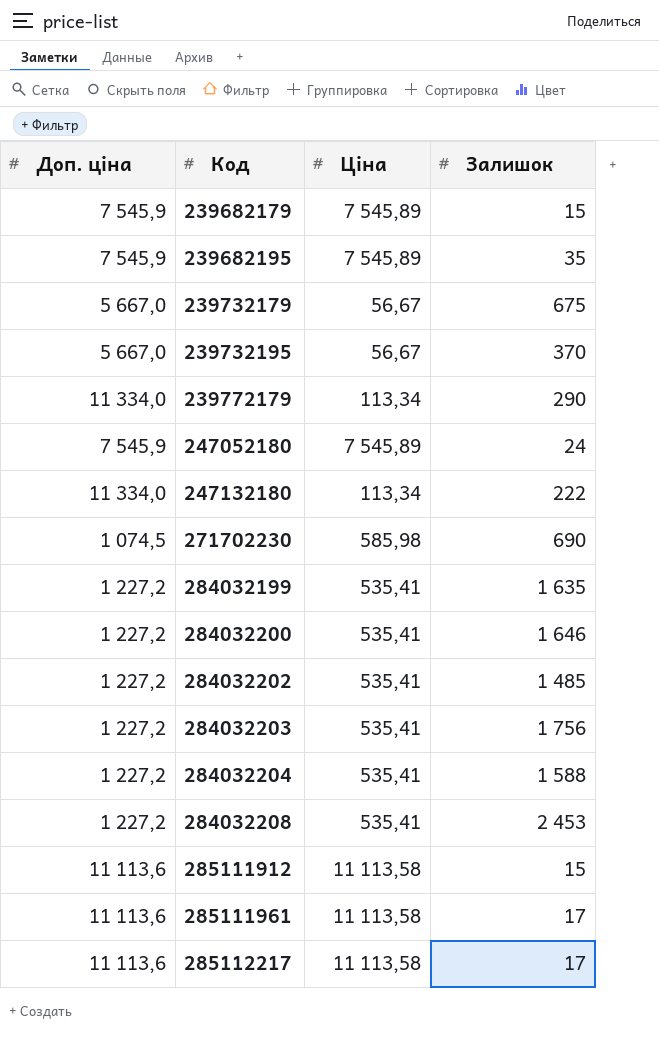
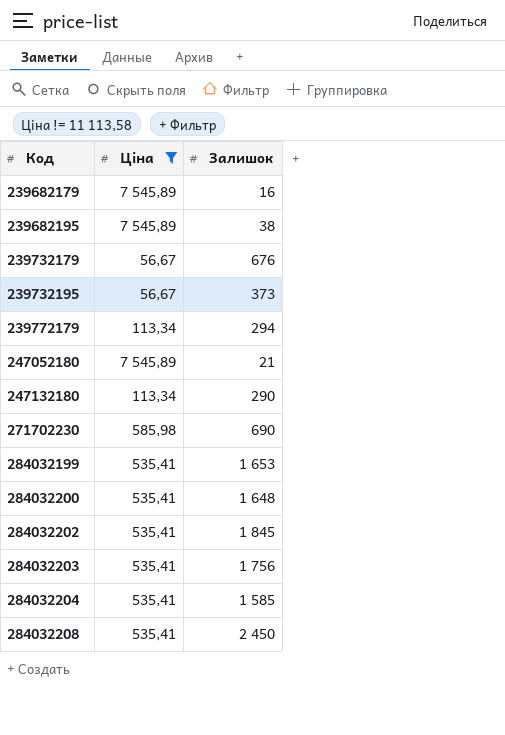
filter: none -> Ціна != 11 113,58
column Доп. ціна | position: 1 -> none
239682179 | Залишок: 15 -> 16
239682195 | Залишок: 35 -> 38
239732179 | Залишок: 675 -> 676
239732195 | Залишок: 370 -> 373
239772179 | Залишок: 290 -> 294
247052180 | Залишок: 24 -> 21
247132180 | Залишок: 222 -> 290
284032199 | Залишок: 1 635 -> 1 653
284032200 | Залишок: 1 646 -> 1 648
284032202 | Залишок: 1 485 -> 1 845
284032204 | Залишок: 1 588 -> 1 585
284032208 | Залишок: 2 453 -> 2 450

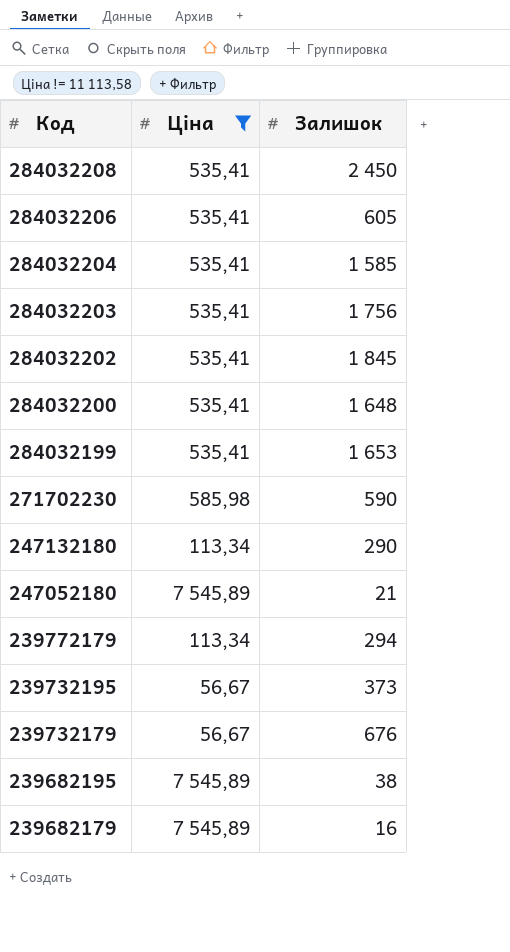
row order: Код ascending -> Код descending
row 284032206: none -> 535,41 | 605
271702230 | Залишок: 690 -> 590

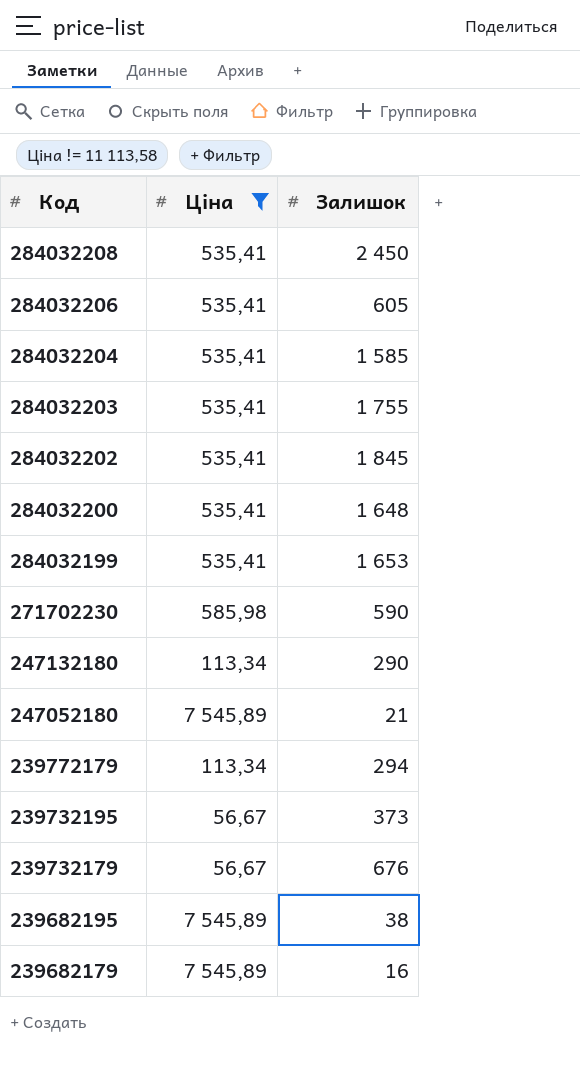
284032203 | Залишок: 1 756 -> 1 755

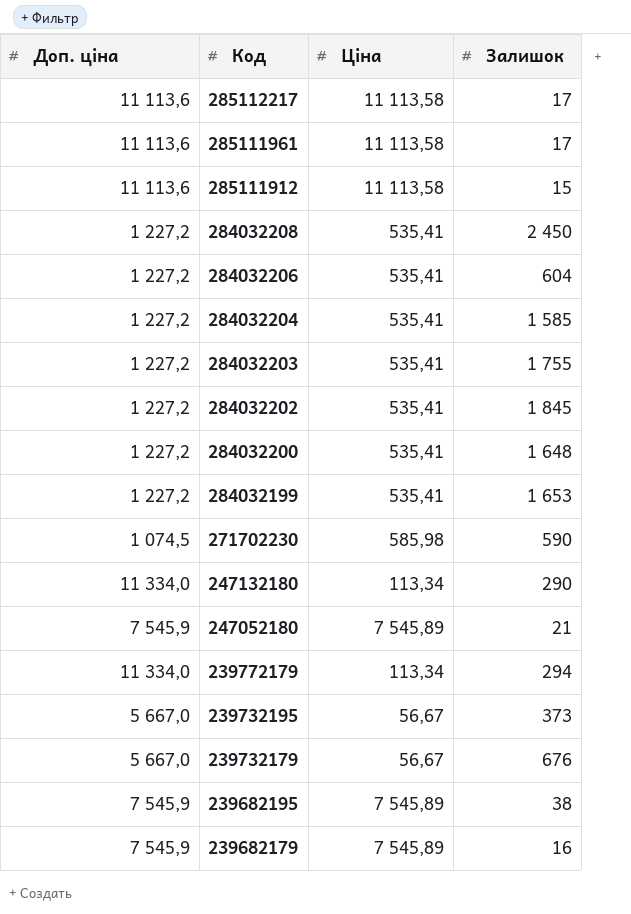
filter: Ціна != 11 113,58 -> none
column Доп. ціна | position: none -> 1
284032206 | Залишок: 605 -> 604

